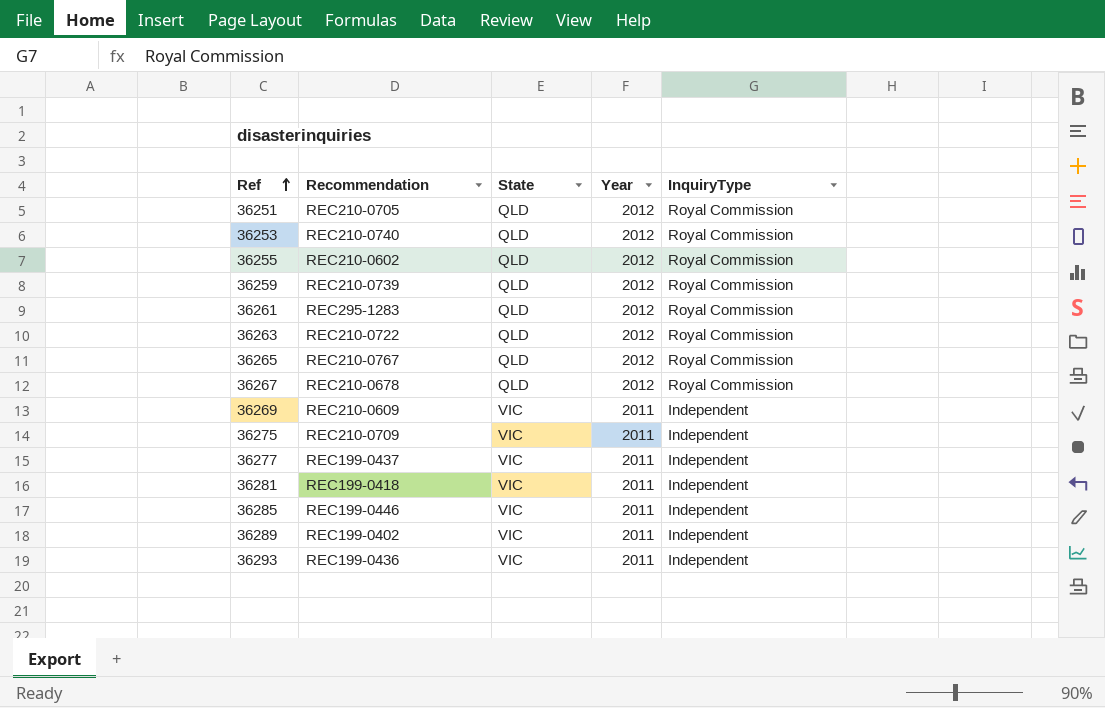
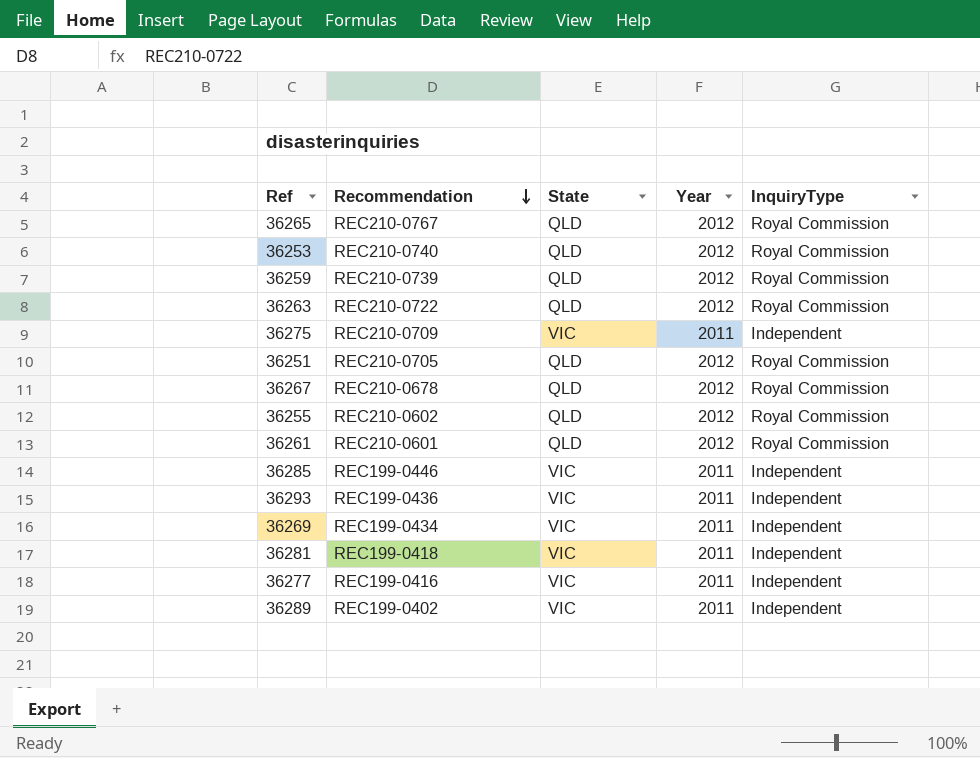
row order: Ref ascending -> Recommendation descending
36261 | Recommendation: REC295-1283 -> REC210-0601
36269 | Recommendation: REC210-0609 -> REC199-0434
36277 | Recommendation: REC199-0437 -> REC199-0416

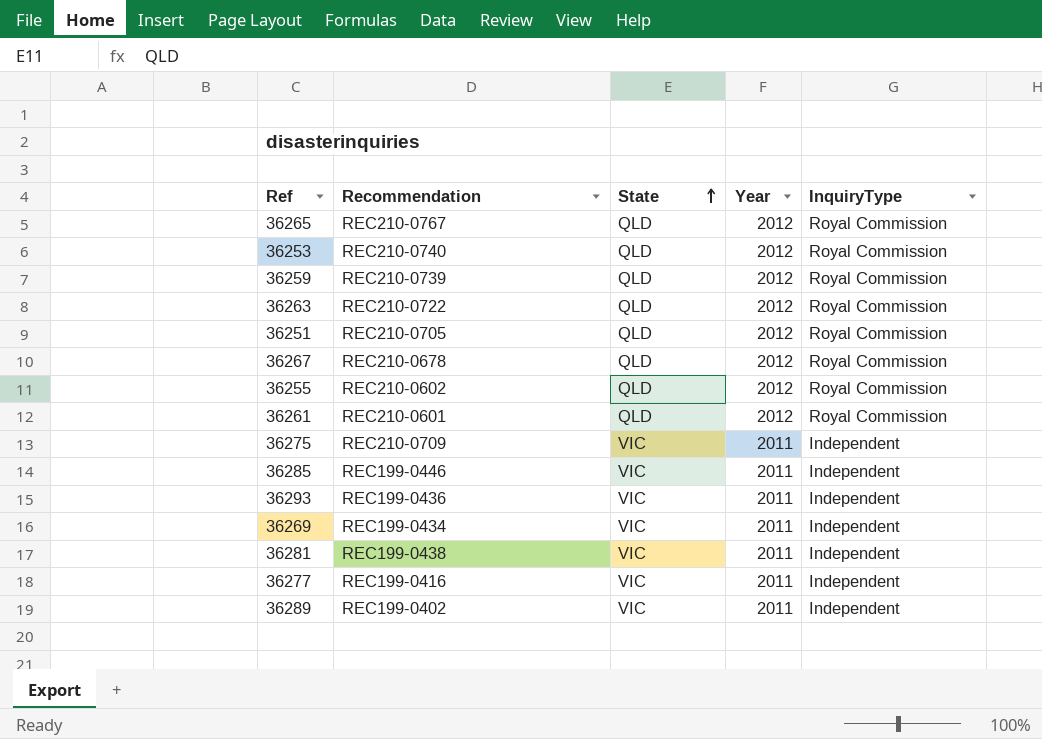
row order: Recommendation descending -> State ascending
36281 | Recommendation: REC199-0418 -> REC199-0438

